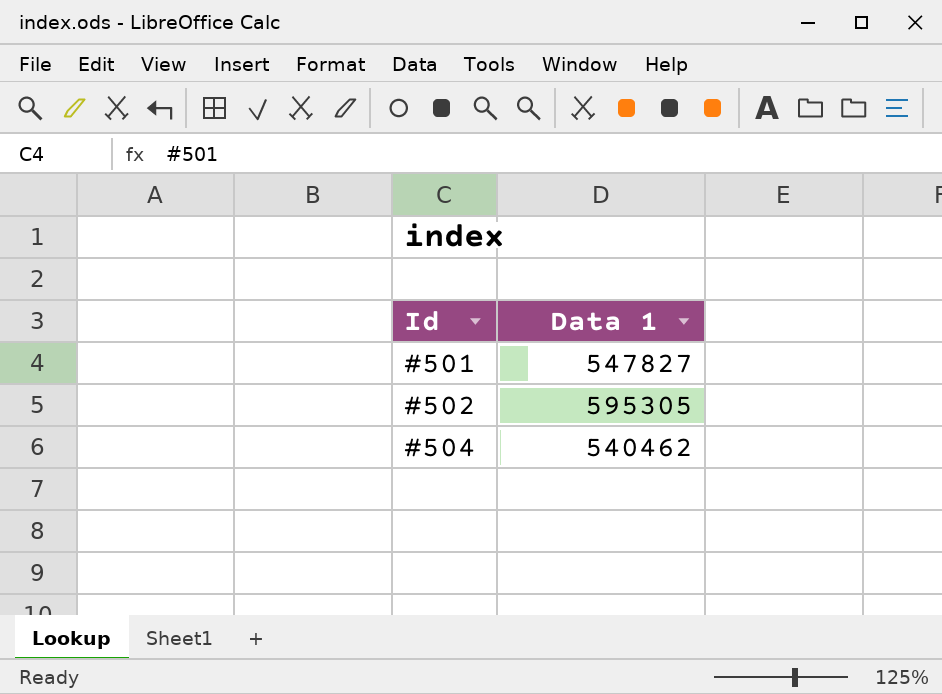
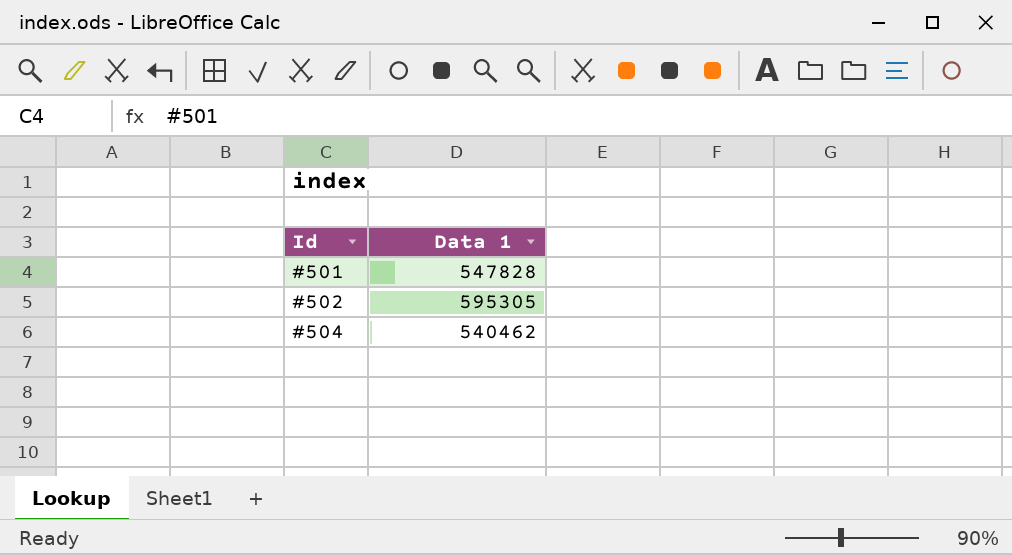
#501 | Data 1: 547827 -> 547828

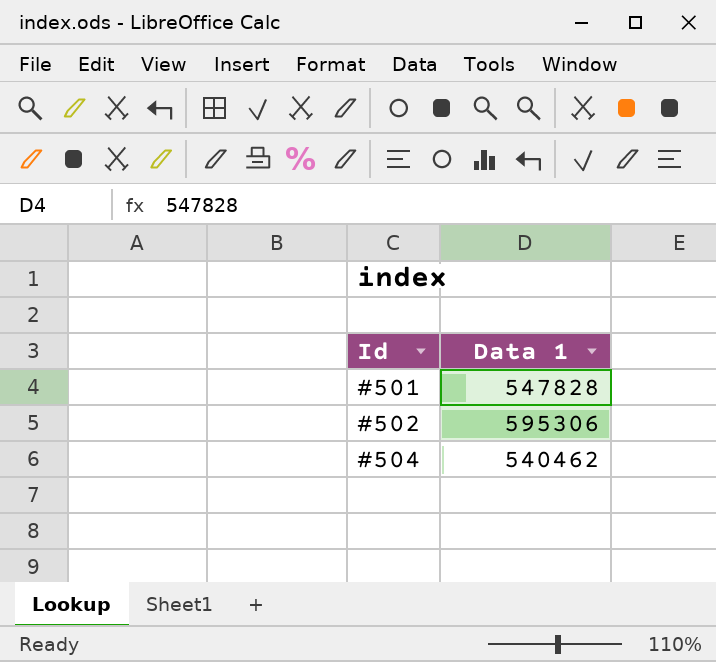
#502 | Data 1: 595305 -> 595306

